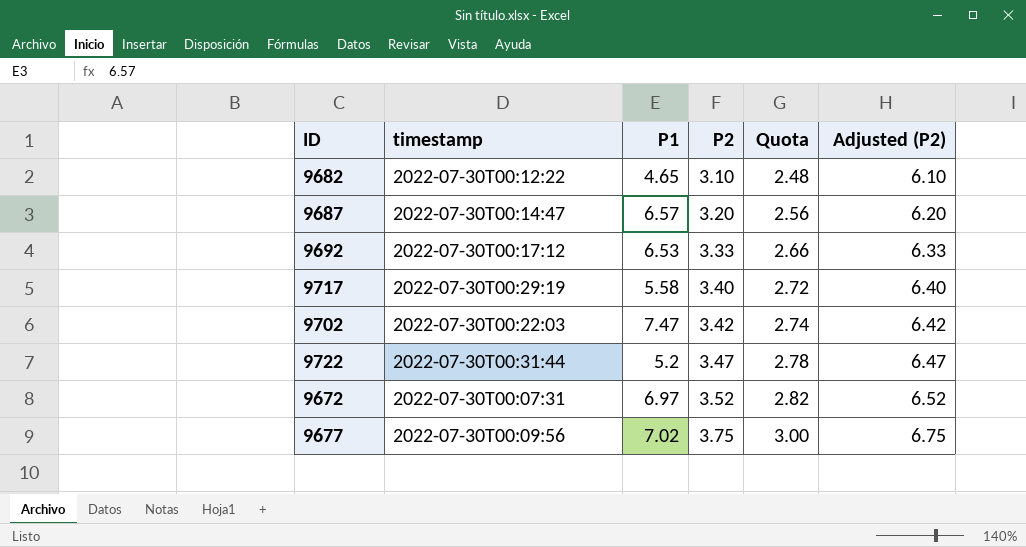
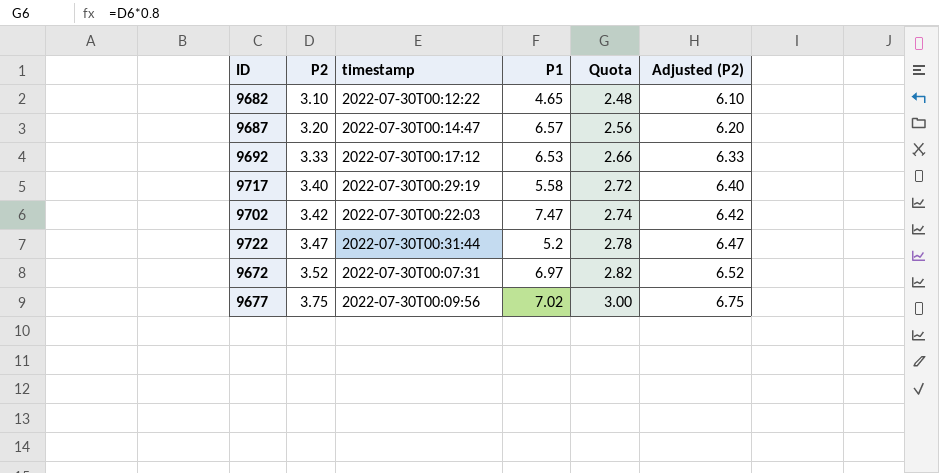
column P2 | position: 4 -> 2

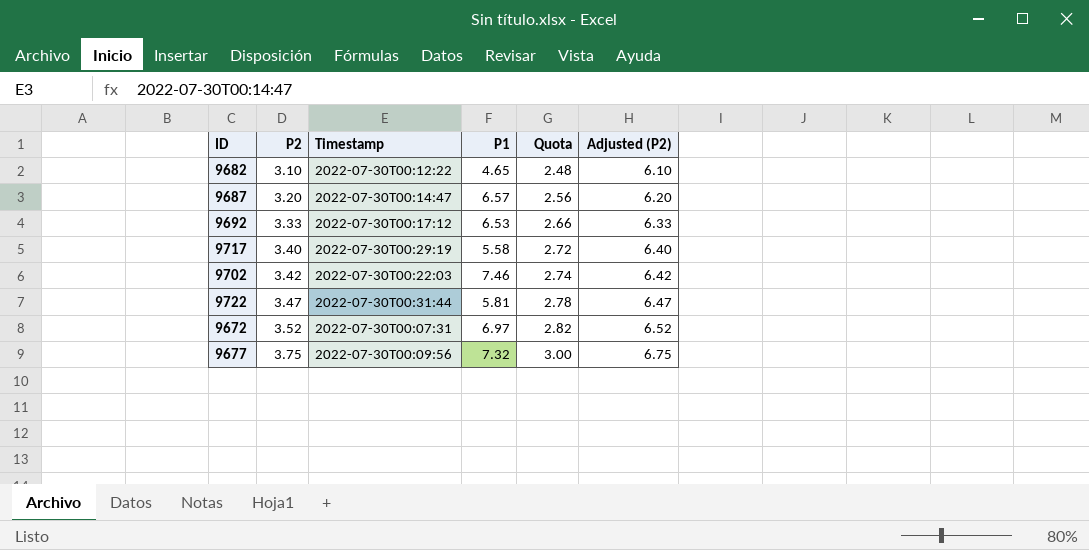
column name: timestamp -> Timestamp
9702 | P1: 7.47 -> 7.46
9722 | P1: 5.2 -> 5.81
9677 | P1: 7.02 -> 7.32

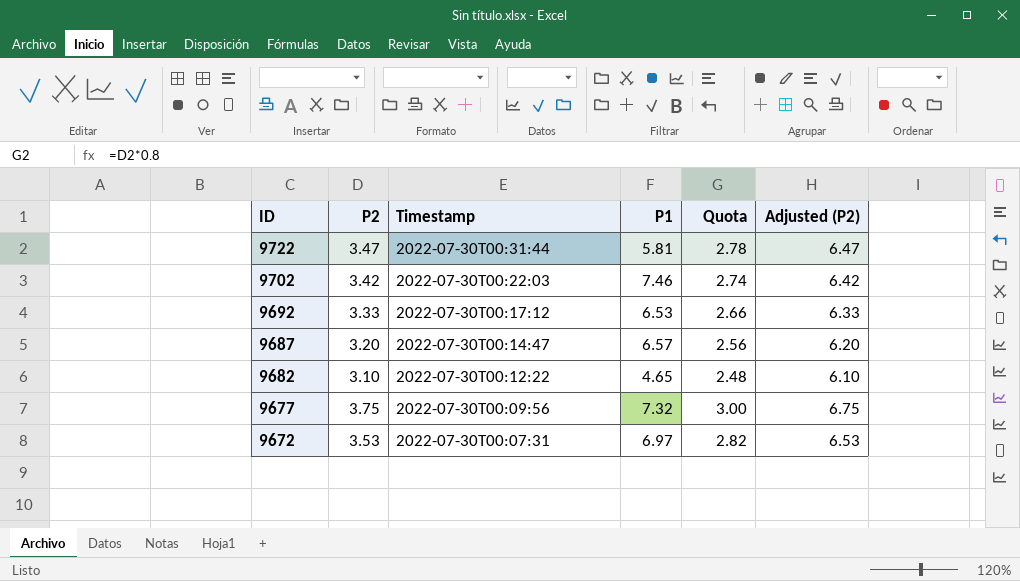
row order: P2 ascending -> ID descending
row 9717: 3.40 | 2022-07-30T00:29:19 | 5.58 | 2.72 | 6.40 -> none
9672 | P2: 3.52 -> 3.53
9672 | Adjusted (P2): 6.52 -> 6.53

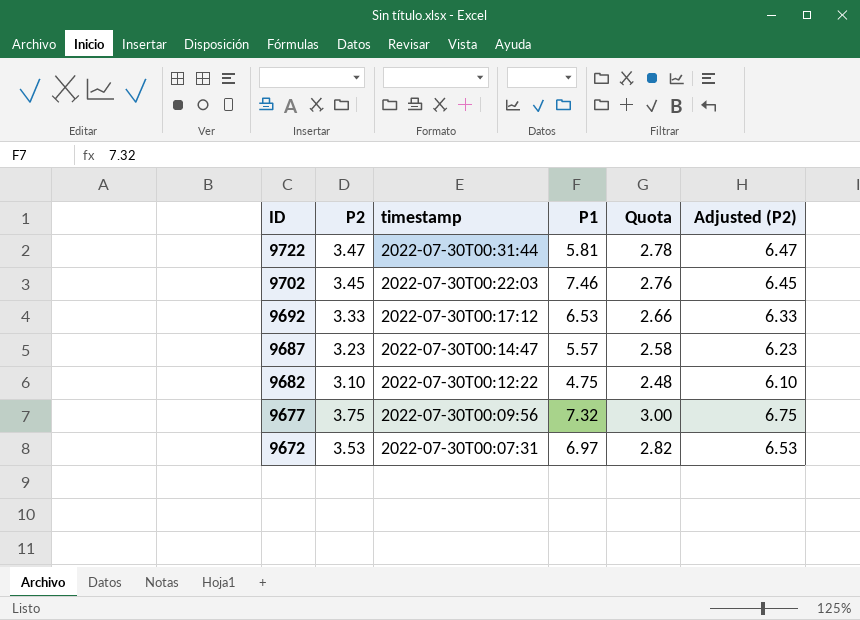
column name: Timestamp -> timestamp
9702 | P2: 3.42 -> 3.45
9702 | Quota: 2.74 -> 2.76
9702 | Adjusted (P2): 6.42 -> 6.45
9687 | P2: 3.20 -> 3.23
9687 | P1: 6.57 -> 5.57
9687 | Quota: 2.56 -> 2.58
9687 | Adjusted (P2): 6.20 -> 6.23
9682 | P1: 4.65 -> 4.75

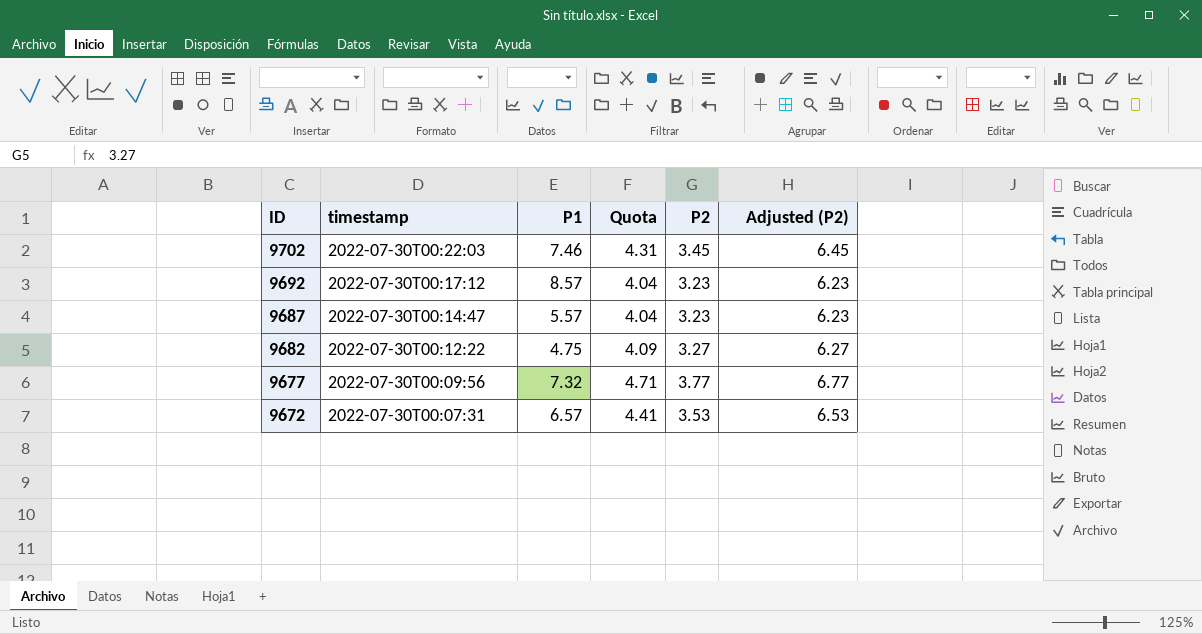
column Quota | formula: [P2] * 0.8 -> [P2] * 1.25
column P2 | position: 2 -> 5
row 9722: 3.47 | 2022-07-30T00:31:44 | 5.81 | 2.78 | 6.47 -> none
9692 | P1: 6.53 -> 8.57
9692 | P2: 3.33 -> 3.23
9692 | Adjusted (P2): 6.33 -> 6.23
9682 | P2: 3.10 -> 3.27
9682 | Adjusted (P2): 6.10 -> 6.27
9677 | P2: 3.75 -> 3.77
9677 | Adjusted (P2): 6.75 -> 6.77
9672 | P1: 6.97 -> 6.57

